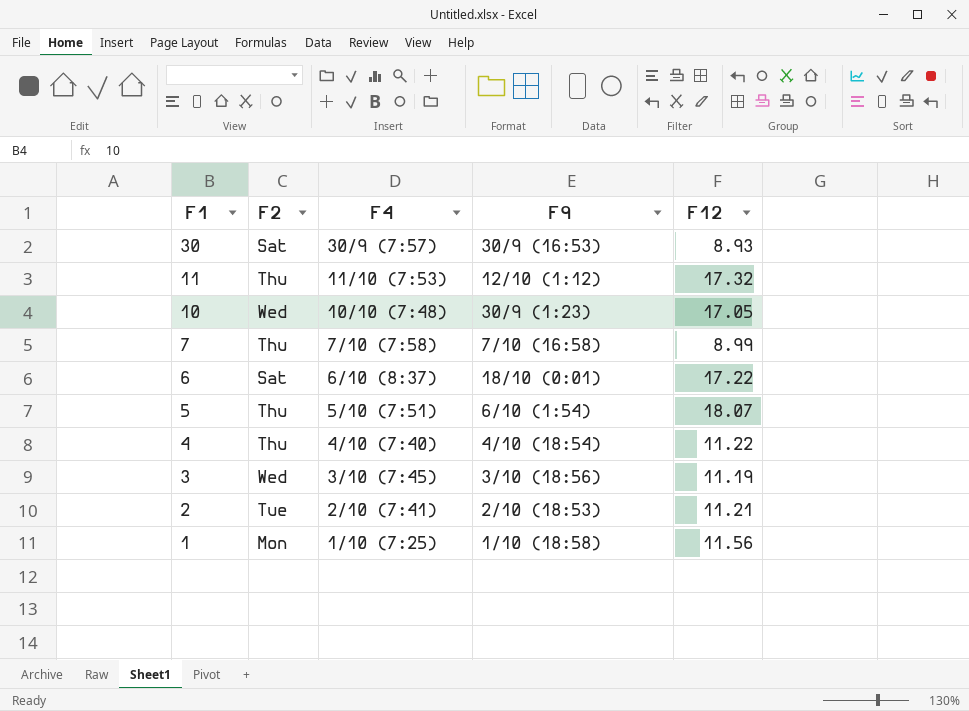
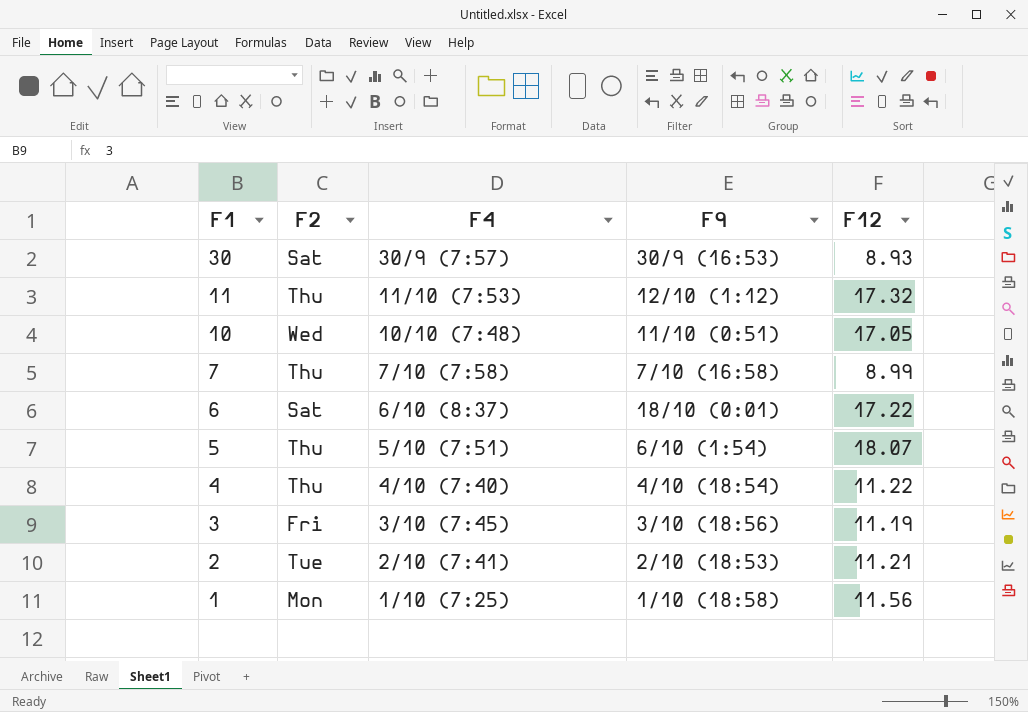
10 | F9: 30/9 (1:23) -> 11/10 (0:51)
3 | F2: Wed -> Fri

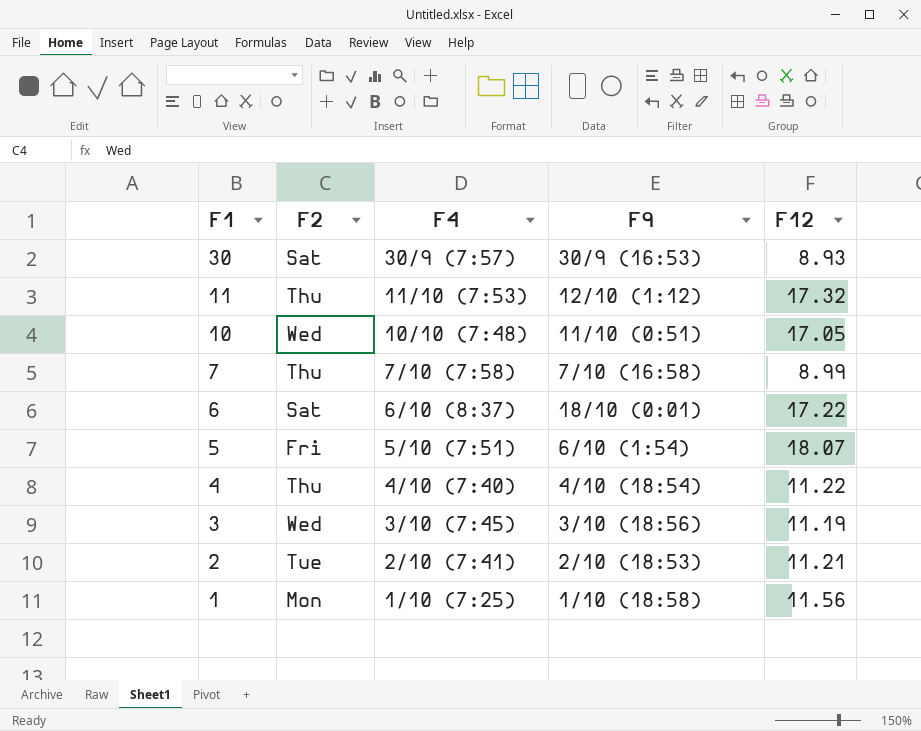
5 | F2: Thu -> Fri
3 | F2: Fri -> Wed

